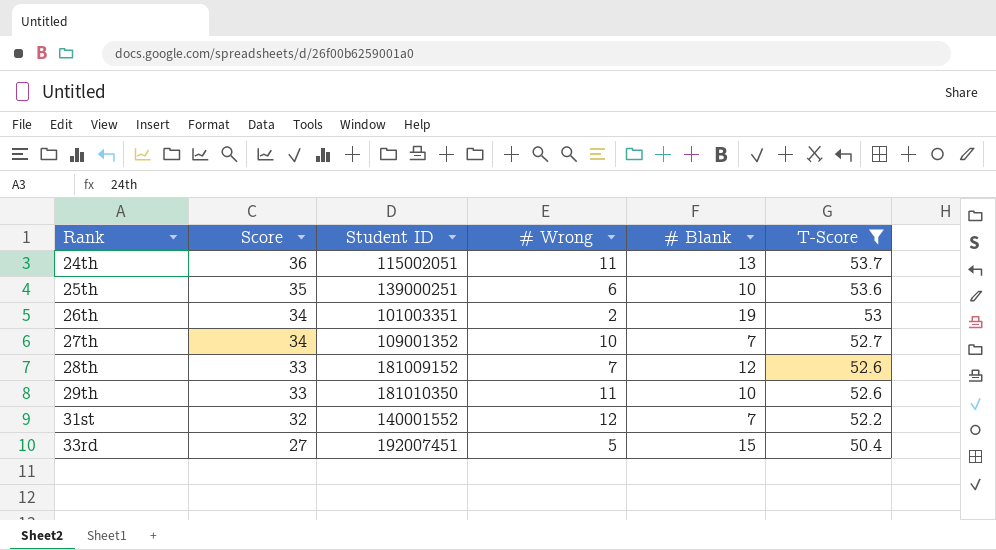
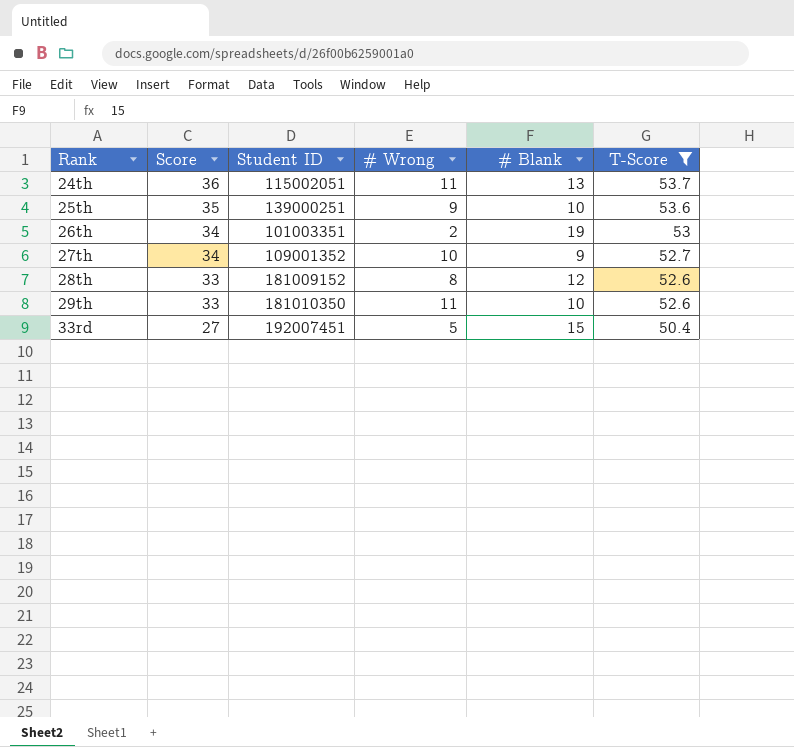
row 31st: 32 | 140001552 | 12 | 7 | 52.2 -> none
25th | # Wrong: 6 -> 9
27th | # Blank: 7 -> 9
28th | # Wrong: 7 -> 8

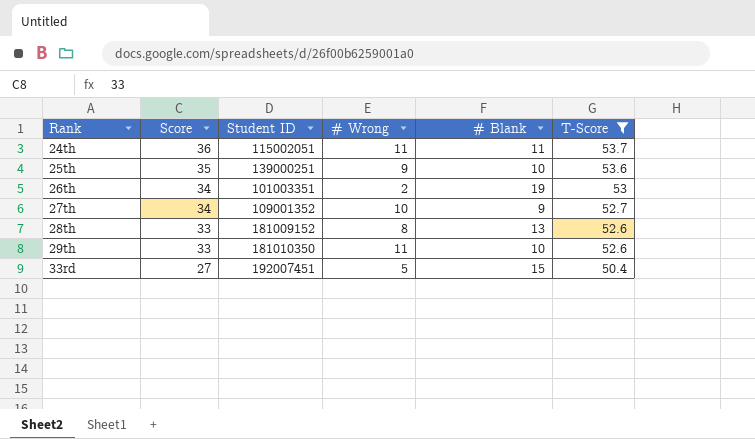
24th | # Blank: 13 -> 11
28th | # Blank: 12 -> 13

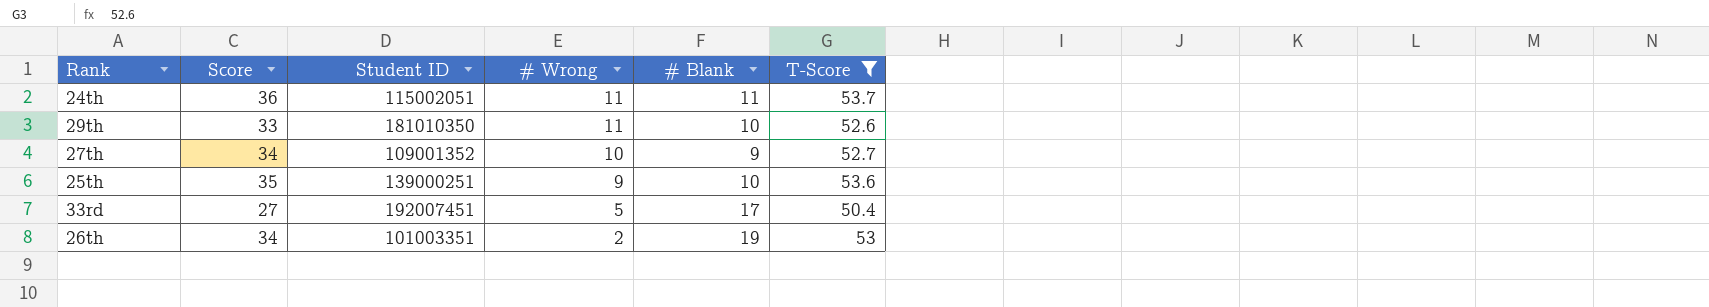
row order: Rank ascending -> # Wrong descending
row 28th: 33 | 181009152 | 8 | 13 | 52.6 -> none
33rd | # Blank: 15 -> 17

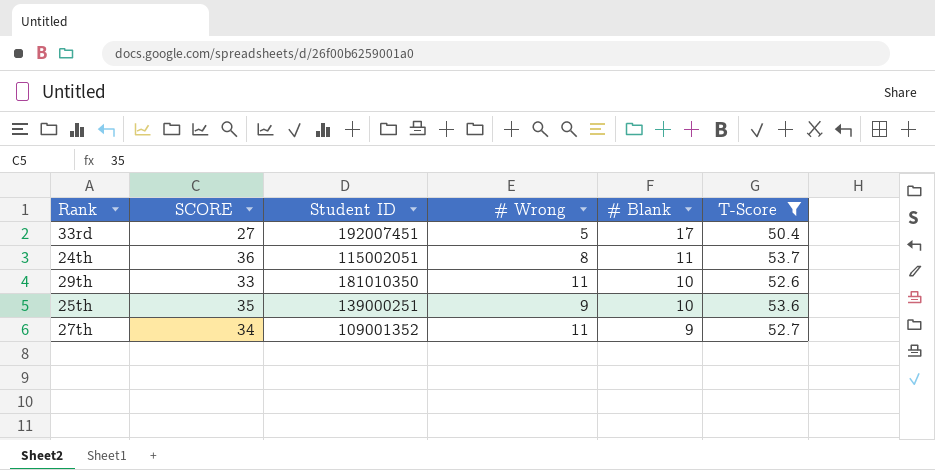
row order: # Wrong descending -> # Blank descending
column name: Score -> SCORE
row 26th: 34 | 101003351 | 2 | 19 | 53 -> none
24th | # Wrong: 11 -> 8
27th | # Wrong: 10 -> 11

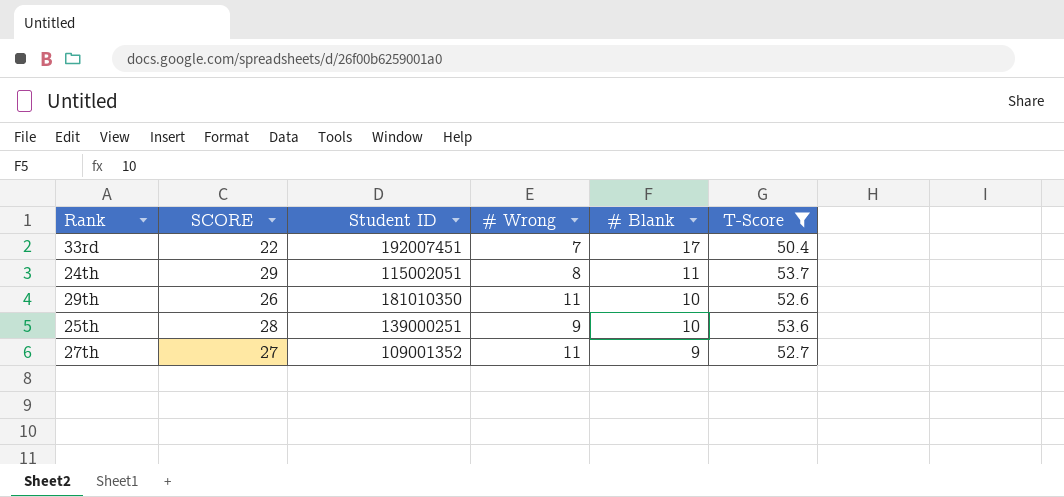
33rd | SCORE: 27 -> 22
33rd | # Wrong: 5 -> 7
24th | SCORE: 36 -> 29
29th | SCORE: 33 -> 26
25th | SCORE: 35 -> 28
27th | SCORE: 34 -> 27

